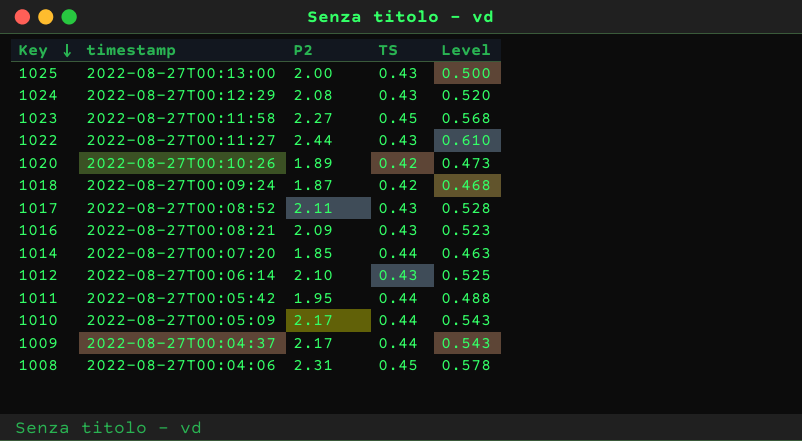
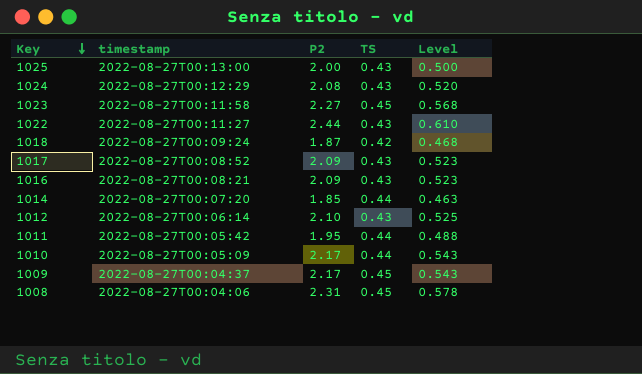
row 1020: 2022-08-27T00:10:26 | 1.89 | 0.42 | 0.473 -> none
1017 | P2: 2.11 -> 2.09
1017 | Level: 0.528 -> 0.523
1009 | TS: 0.44 -> 0.45

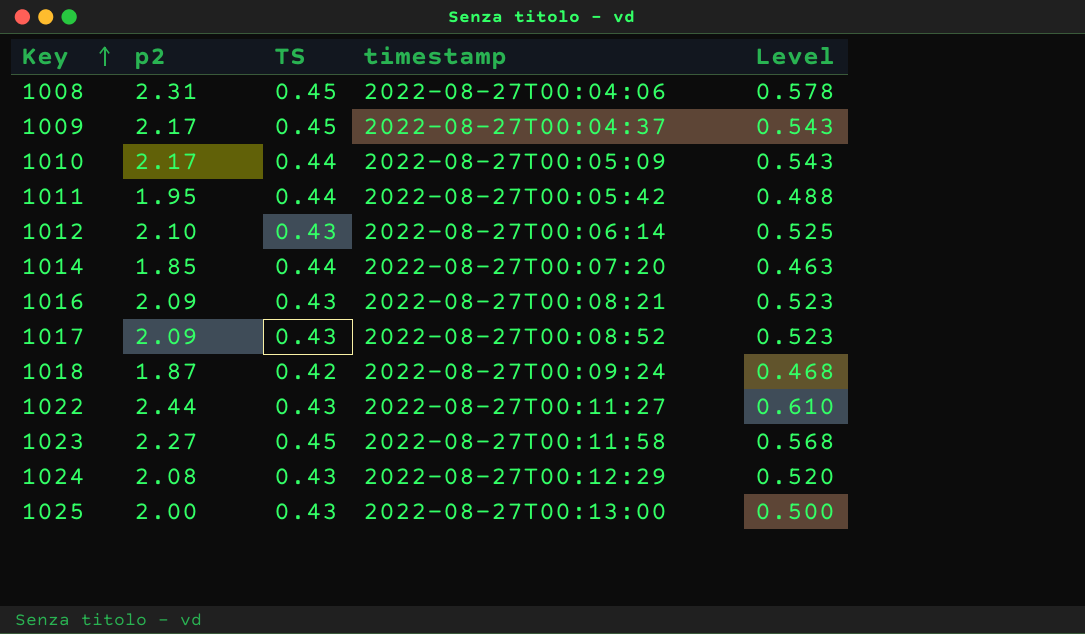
row order: Key descending -> Key ascending
column name: P2 -> p2
column timestamp | position: 2 -> 4

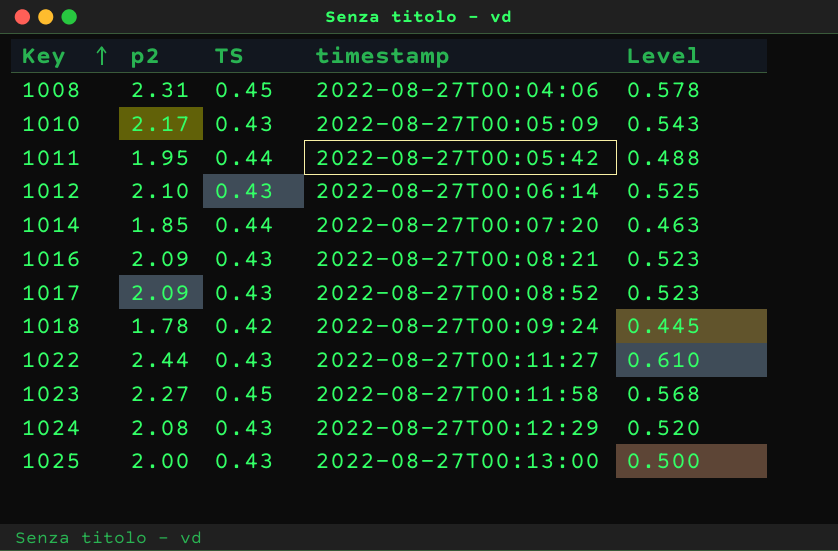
row 1009: 2.17 | 0.45 | 2022-08-27T00:04:37 | 0.543 -> none
1010 | TS: 0.44 -> 0.43
1018 | p2: 1.87 -> 1.78
1018 | Level: 0.468 -> 0.445

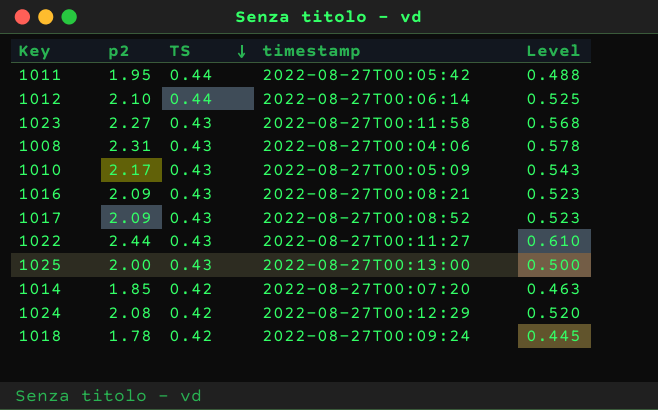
row order: Key ascending -> TS descending
1012 | TS: 0.43 -> 0.44
1023 | TS: 0.45 -> 0.43
1008 | TS: 0.45 -> 0.43
1014 | TS: 0.44 -> 0.42
1024 | TS: 0.43 -> 0.42

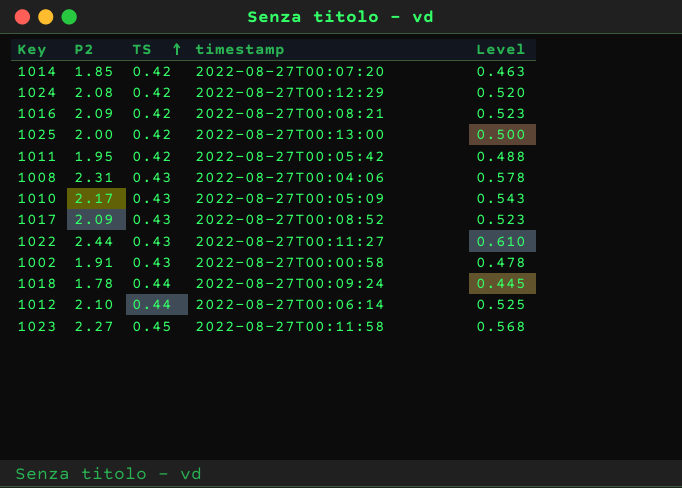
row order: TS descending -> TS ascending
column name: p2 -> P2
1016 | TS: 0.43 -> 0.42
1025 | TS: 0.43 -> 0.42
1011 | TS: 0.44 -> 0.42
row 1002: none -> 1.91 | 0.43 | 2022-08-27T00:00:58 | 0.478
1018 | TS: 0.42 -> 0.44
1023 | TS: 0.43 -> 0.45

